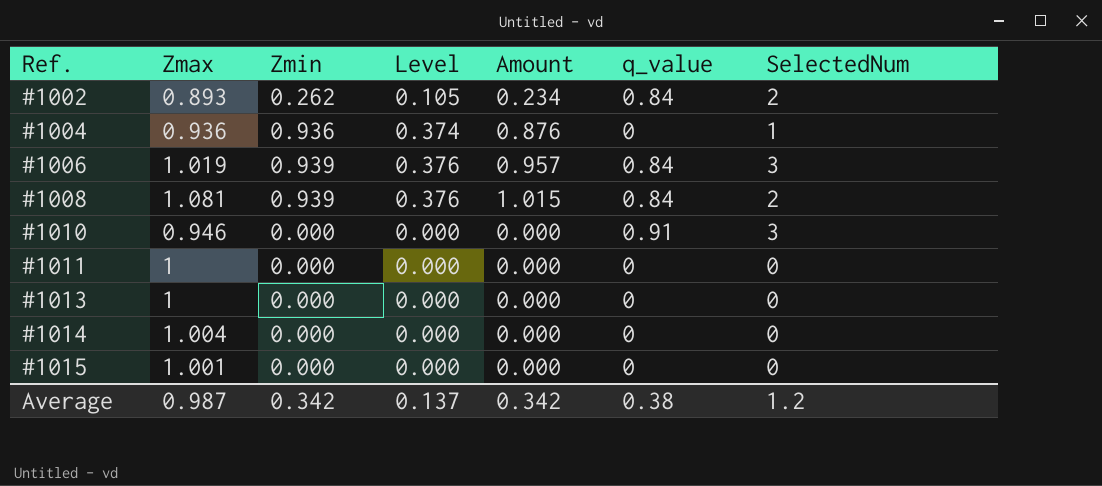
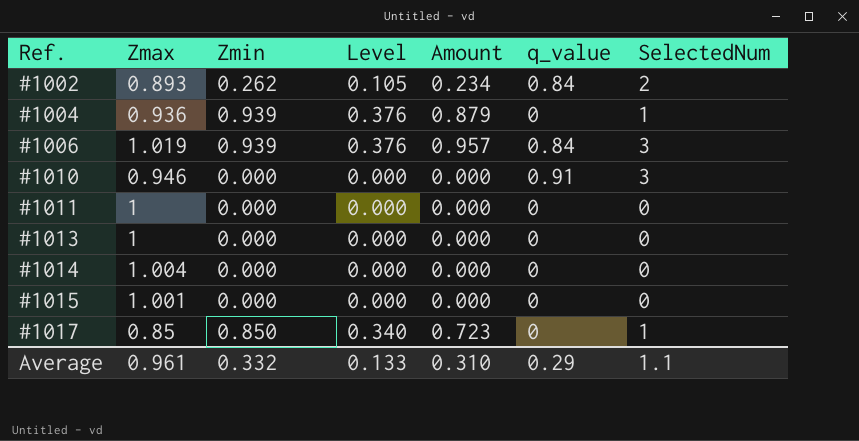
row #1008: 1.081 | 0.939 | 0.376 | 1.015 | 0.84 | 2 -> none
#1004 | Zmin: 0.936 -> 0.939
#1004 | Level: 0.374 -> 0.376
#1004 | Amount: 0.876 -> 0.879
row #1017: none -> 0.85 | 0.850 | 0.340 | 0.723 | 0 | 1
Average | Zmax: 0.987 -> 0.961
Average | Zmin: 0.342 -> 0.332
Average | Level: 0.137 -> 0.133
Average | Amount: 0.342 -> 0.310
Average | q_value: 0.38 -> 0.29
Average | SelectedNum: 1.2 -> 1.1

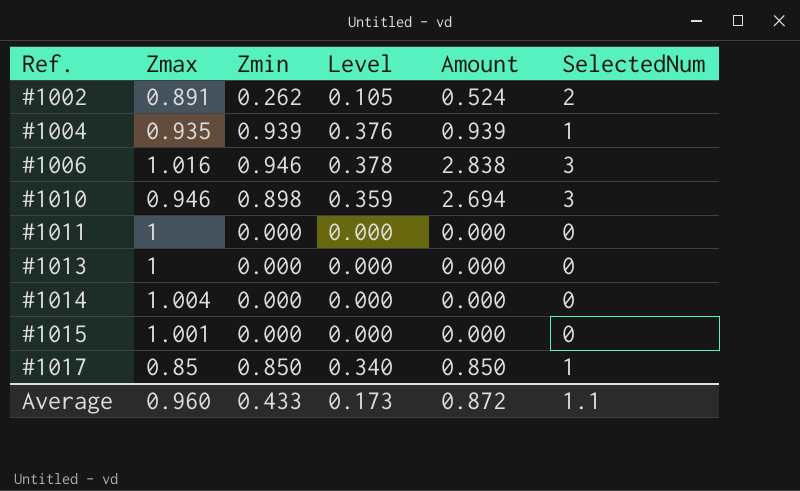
column q_value | position: 6 -> none
column Amount | formula: [Zmax] * [Zmin] -> [Zmin] * [SelectedNum]
#1002 | Zmax: 0.893 -> 0.891
#1004 | Zmax: 0.936 -> 0.935
#1006 | Zmax: 1.019 -> 1.016
#1006 | Zmin: 0.939 -> 0.946
#1006 | Level: 0.376 -> 0.378
#1010 | Zmin: 0.000 -> 0.898
#1010 | Level: 0.000 -> 0.359
Average | Zmax: 0.961 -> 0.960
Average | Zmin: 0.332 -> 0.433
Average | Level: 0.133 -> 0.173
Average | Amount: 0.310 -> 0.872

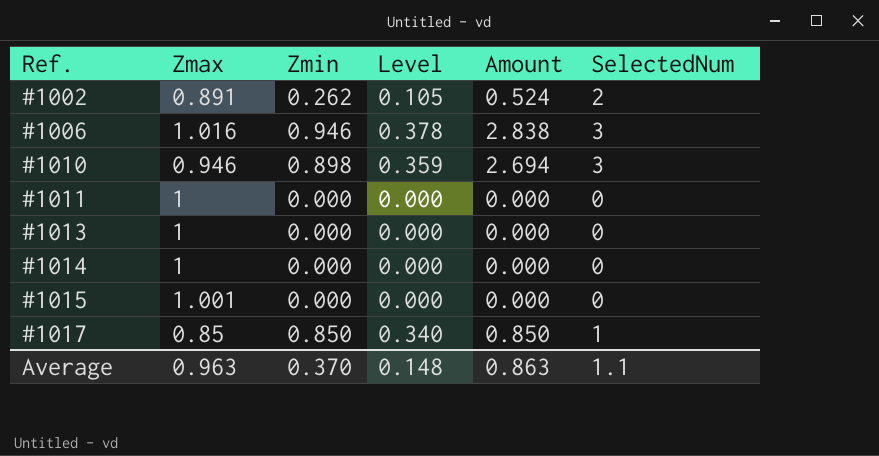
row #1004: 0.935 | 0.939 | 0.376 | 0.939 | 1 -> none
#1014 | Zmax: 1.004 -> 1
Average | Zmax: 0.960 -> 0.963
Average | Zmin: 0.433 -> 0.370
Average | Level: 0.173 -> 0.148
Average | Amount: 0.872 -> 0.863

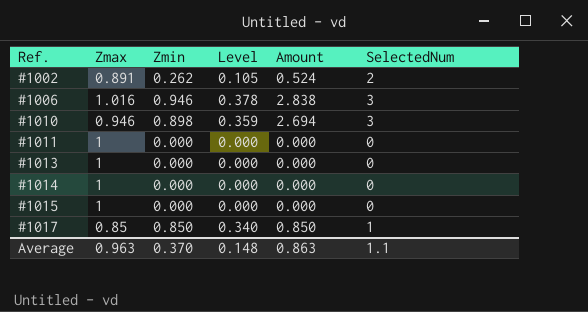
#1015 | Zmax: 1.001 -> 1

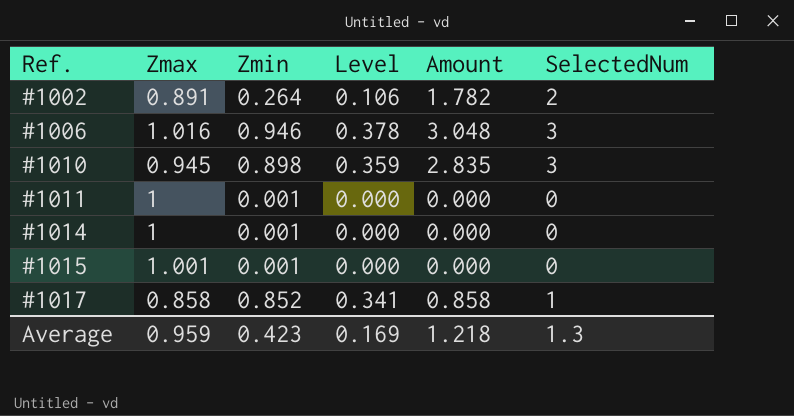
column Amount | formula: [Zmin] * [SelectedNum] -> [Zmax] * [SelectedNum]
row #1013: 1 | 0.000 | 0.000 | 0.000 | 0 -> none
#1002 | Zmin: 0.262 -> 0.264
#1002 | Level: 0.105 -> 0.106
#1010 | Zmax: 0.946 -> 0.945
#1011 | Zmin: 0.000 -> 0.001
#1014 | Zmin: 0.000 -> 0.001
#1015 | Zmax: 1 -> 1.001
#1015 | Zmin: 0.000 -> 0.001
#1017 | Zmax: 0.85 -> 0.858
#1017 | Zmin: 0.850 -> 0.852
#1017 | Level: 0.340 -> 0.341
Average | Zmax: 0.963 -> 0.959
Average | Zmin: 0.370 -> 0.423
Average | Level: 0.148 -> 0.169
Average | Amount: 0.863 -> 1.218
Average | SelectedNum: 1.1 -> 1.3

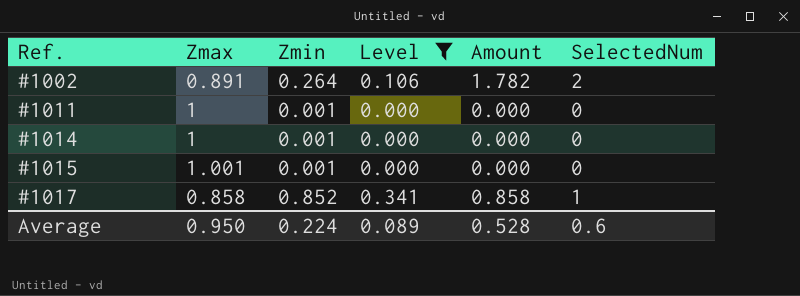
filter: none -> Level <= 0.341
Average | Zmax: 0.959 -> 0.950
Average | Zmin: 0.423 -> 0.224
Average | Level: 0.169 -> 0.089
Average | Amount: 1.218 -> 0.528
Average | SelectedNum: 1.3 -> 0.6

